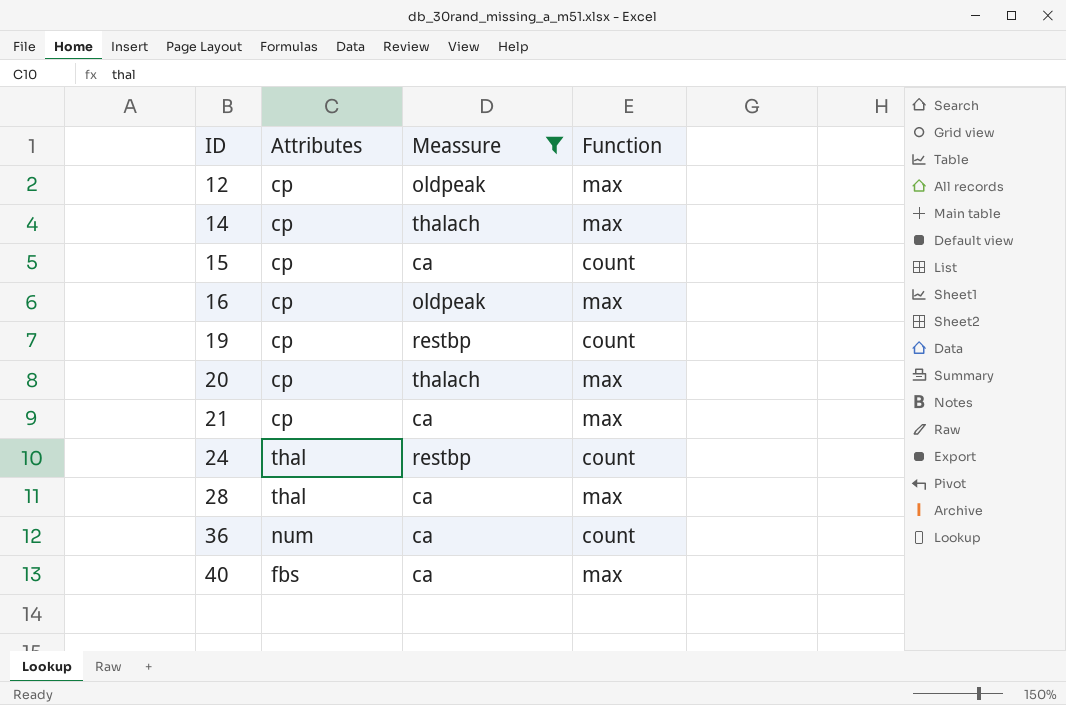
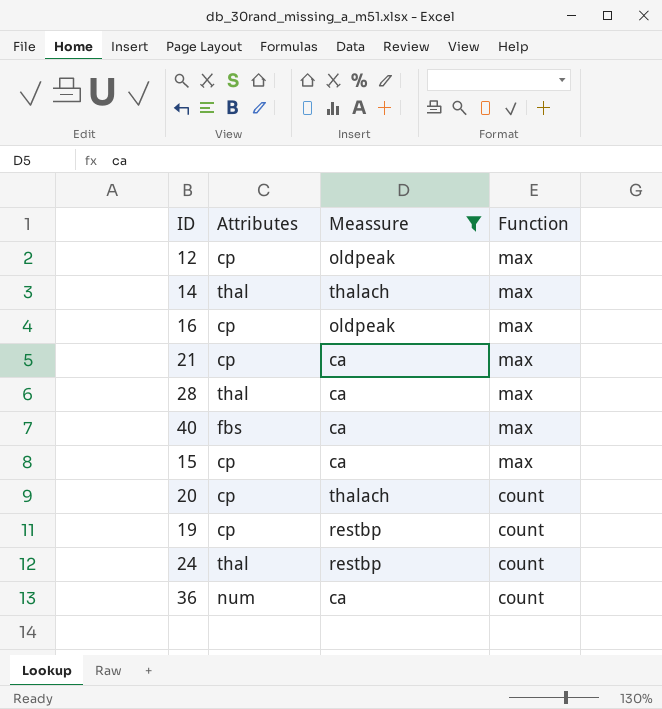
row order: ID ascending -> Function descending
14 | Attributes: cp -> thal
15 | Function: count -> max
20 | Function: max -> count

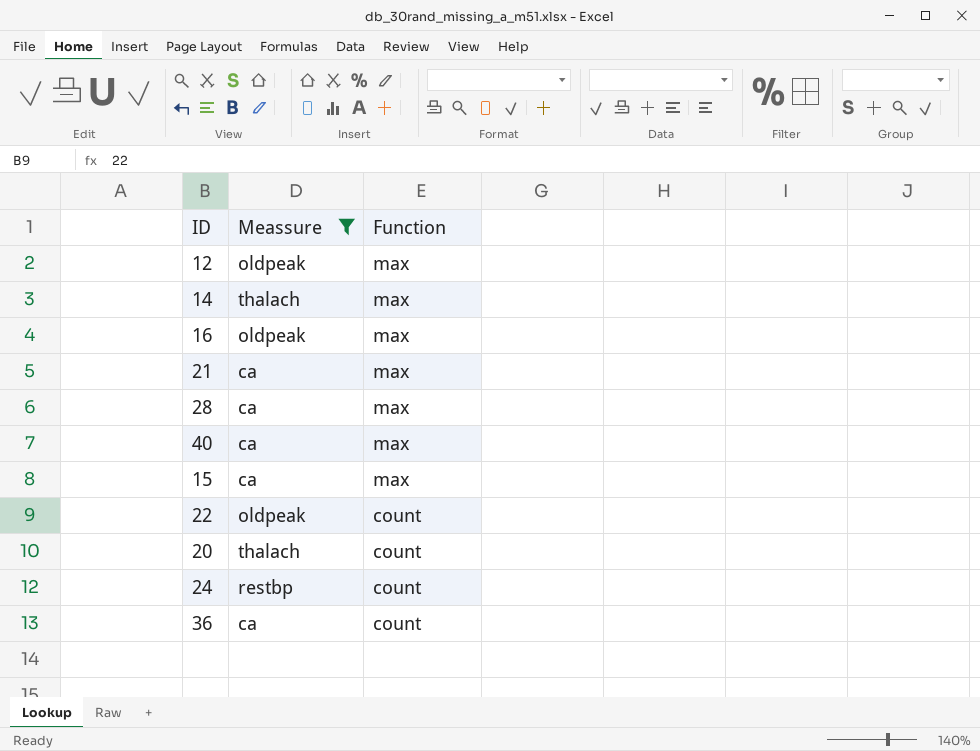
column Attributes | position: 2 -> none
row 19: cp | restbp | count -> none
row 22: none -> oldpeak | count

